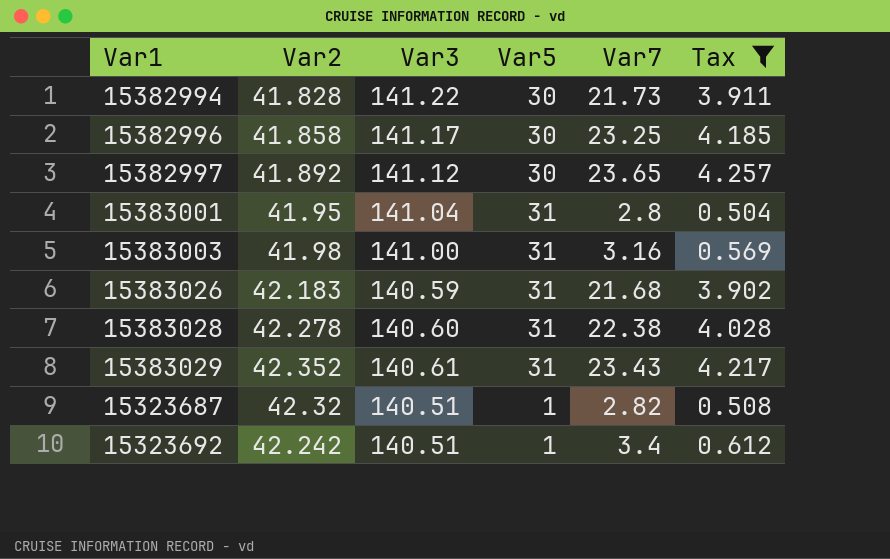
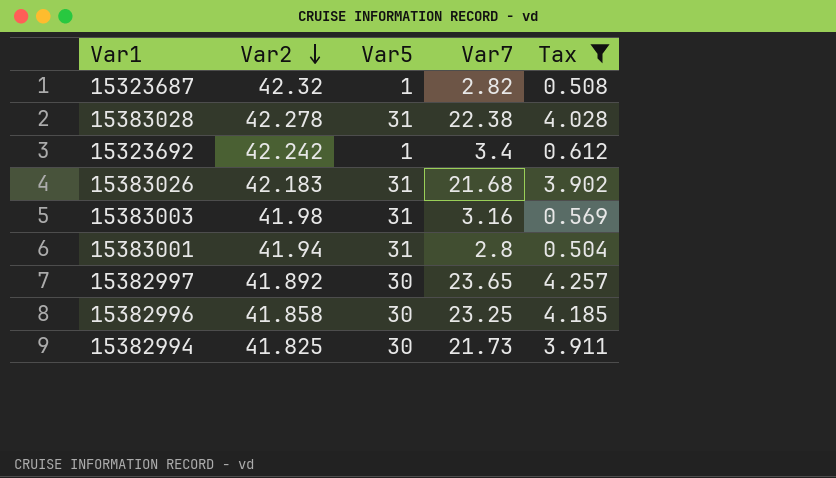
row order: none -> Var2 descending
column Var3 | position: 3 -> none
row 15383029: 42.352 | 140.61 | 31 | 23.43 | 4.217 -> none
15383001 | Var2: 41.95 -> 41.94
15382994 | Var2: 41.828 -> 41.825

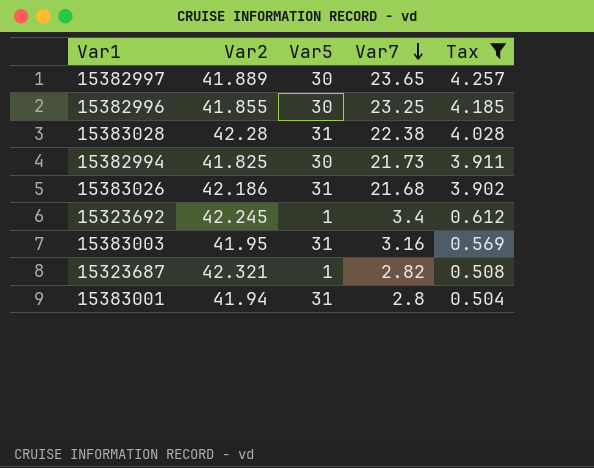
row order: Var2 descending -> Var7 descending
15382997 | Var2: 41.892 -> 41.889
15382996 | Var2: 41.858 -> 41.855
15383028 | Var2: 42.278 -> 42.28
15383026 | Var2: 42.183 -> 42.186
15323692 | Var2: 42.242 -> 42.245
15383003 | Var2: 41.98 -> 41.95
15323687 | Var2: 42.32 -> 42.321

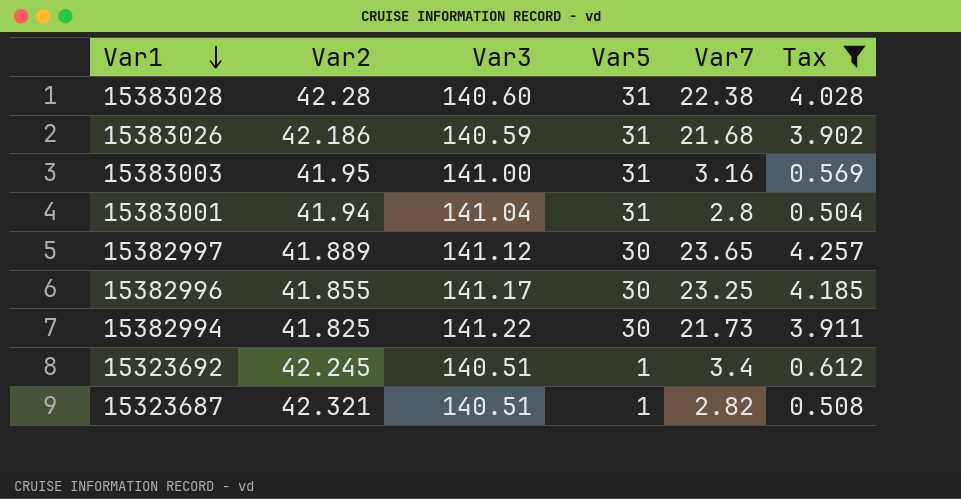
row order: Var7 descending -> Var1 descending
column Var3 | position: none -> 3

